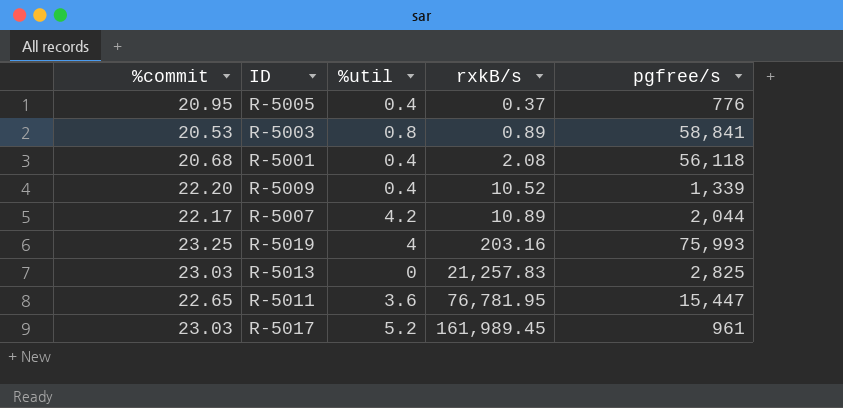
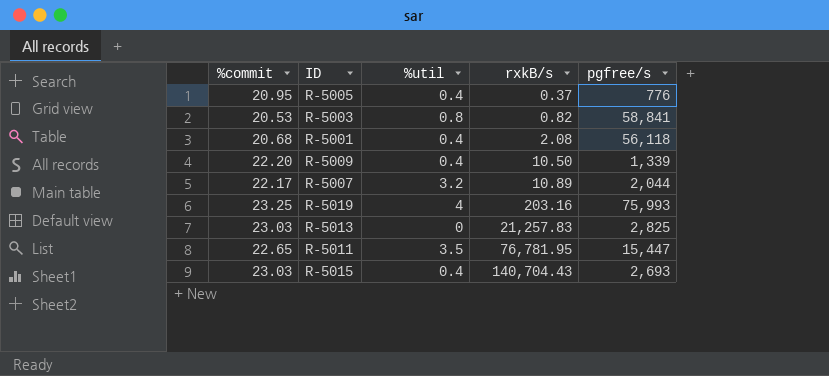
row R-5017: 23.03 | 5.2 | 161,989.45 | 961 -> none
R-5003 | rxkB/s: 0.89 -> 0.82
R-5009 | rxkB/s: 10.52 -> 10.50
R-5007 | %util: 4.2 -> 3.2
R-5011 | %util: 3.6 -> 3.5
row R-5015: none -> 23.03 | 0.4 | 140,704.43 | 2,693

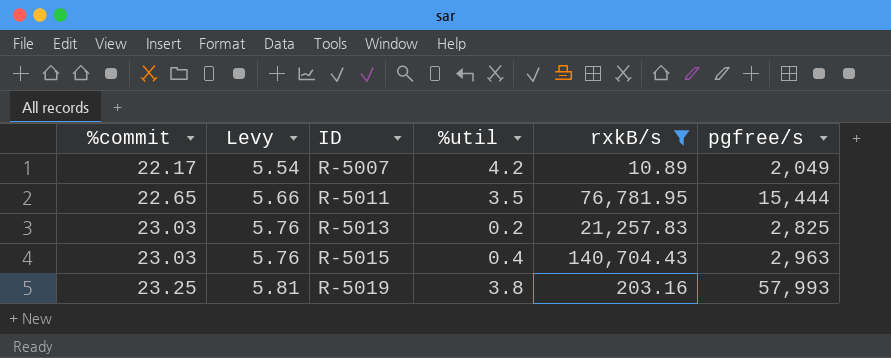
filter: none -> rxkB/s >= 10.89
row order: rxkB/s ascending -> %commit ascending
column Levy | formula: none -> [%commit] * 0.25
R-5007 | %util: 3.2 -> 4.2
R-5007 | pgfree/s: 2,044 -> 2,049
R-5011 | pgfree/s: 15,447 -> 15,444
R-5013 | %util: 0 -> 0.2
R-5015 | pgfree/s: 2,693 -> 2,963
R-5019 | %util: 4 -> 3.8
R-5019 | pgfree/s: 75,993 -> 57,993

